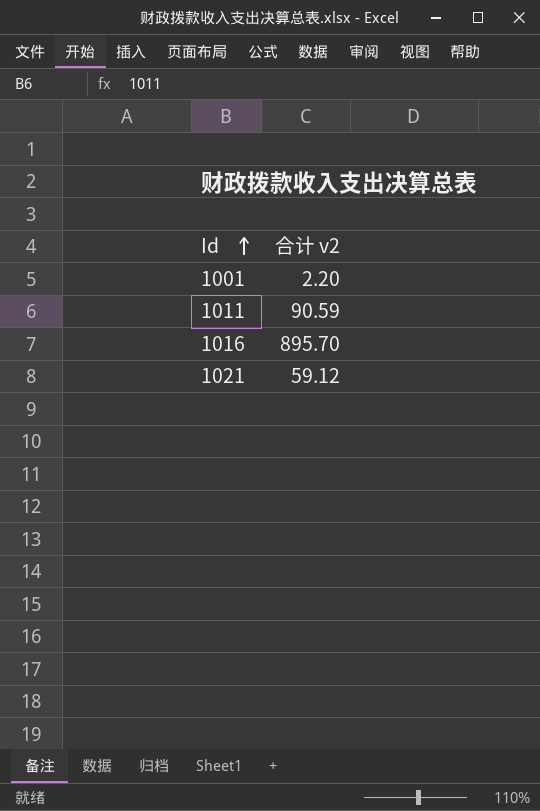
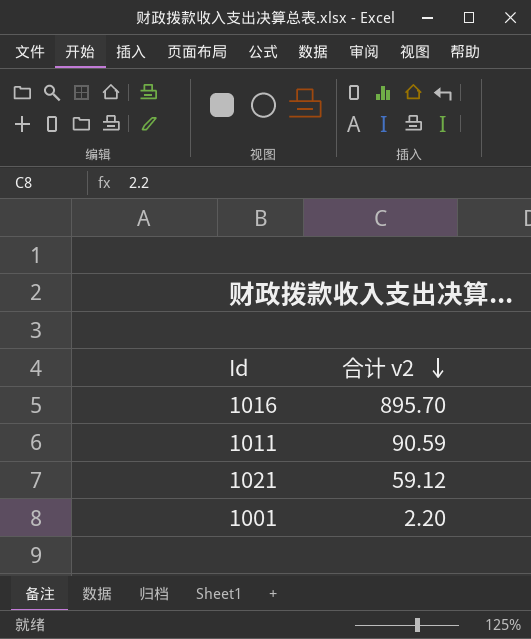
row order: Id ascending -> 合计 v2 descending

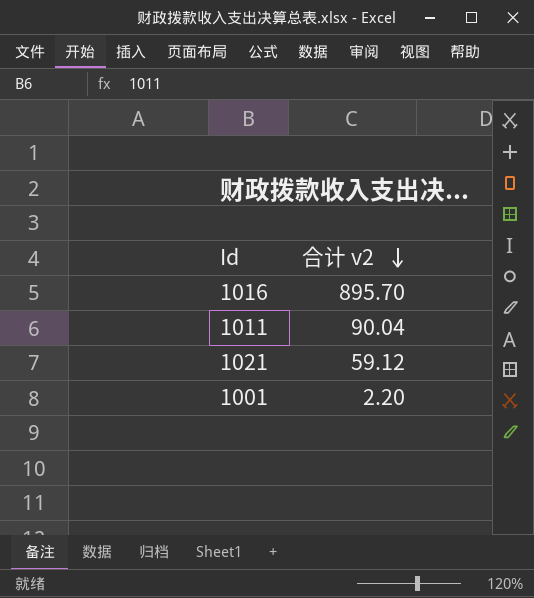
1011 | 合计 v2: 90.59 -> 90.04

